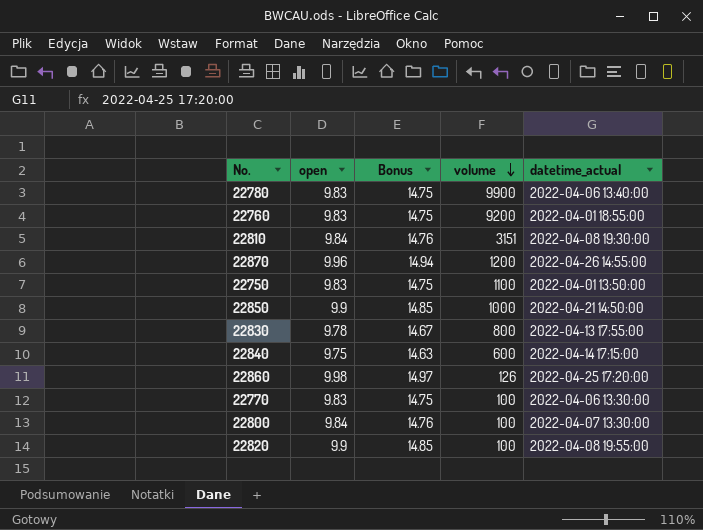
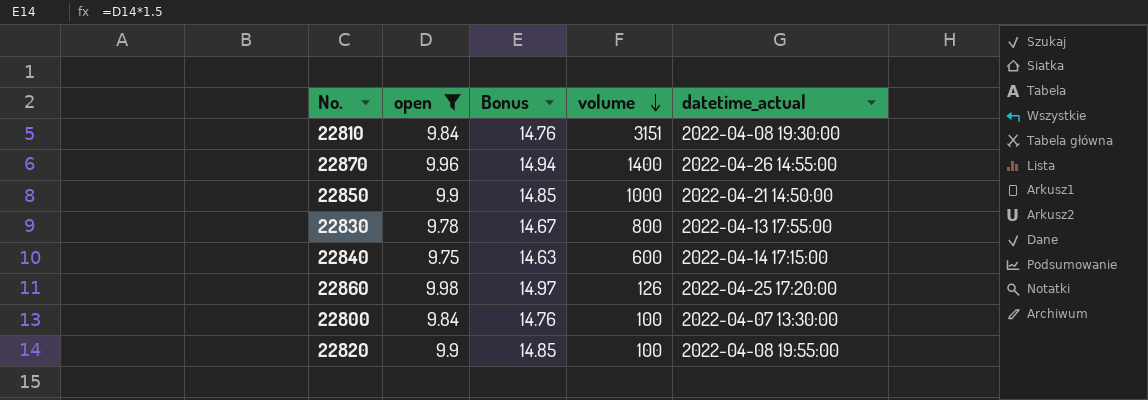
filter: none -> open != 9.83
22870 | volume: 1200 -> 1400

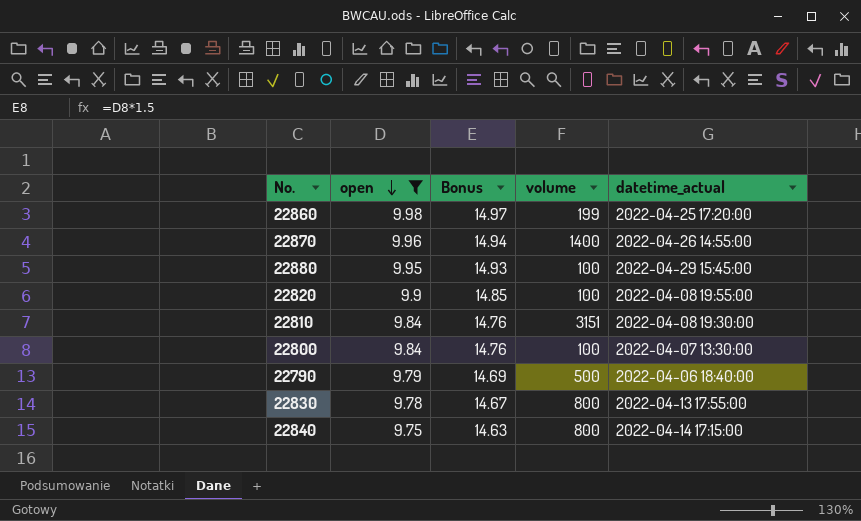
row order: volume descending -> open descending
row 22850: 9.9 | 14.85 | 1000 | 2022-04-21 14:50:00 -> none
22860 | volume: 126 -> 199
row 22880: none -> 9.95 | 14.93 | 100 | 2022-04-29 15:45:00
row 22790: none -> 9.79 | 14.69 | 500 | 2022-04-06 18:40:00
22840 | volume: 600 -> 800

